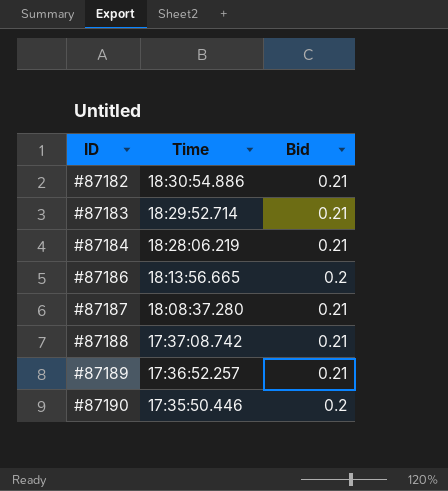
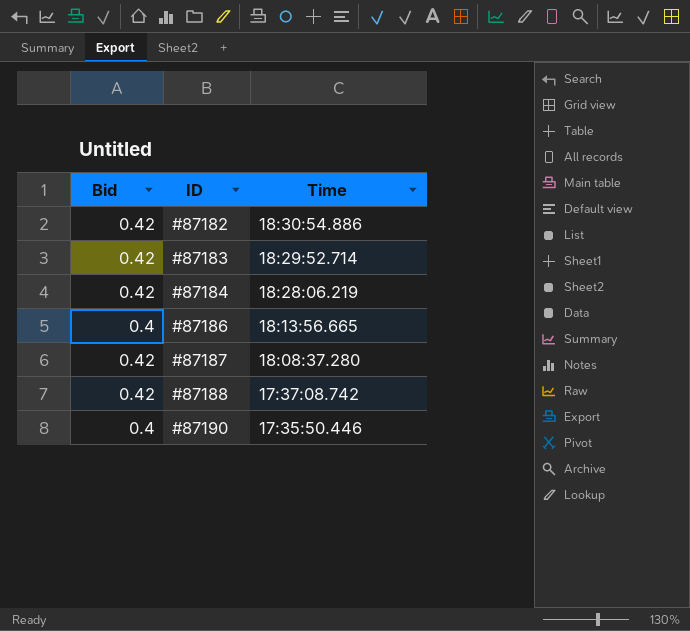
column Bid | position: 3 -> 1
row #87189: 17:36:52.257 | 0.21 -> none
#87182 | Bid: 0.21 -> 0.42
#87183 | Bid: 0.21 -> 0.42
#87184 | Bid: 0.21 -> 0.42
#87186 | Bid: 0.2 -> 0.4
#87187 | Bid: 0.21 -> 0.42
#87188 | Bid: 0.21 -> 0.42
#87190 | Bid: 0.2 -> 0.4

